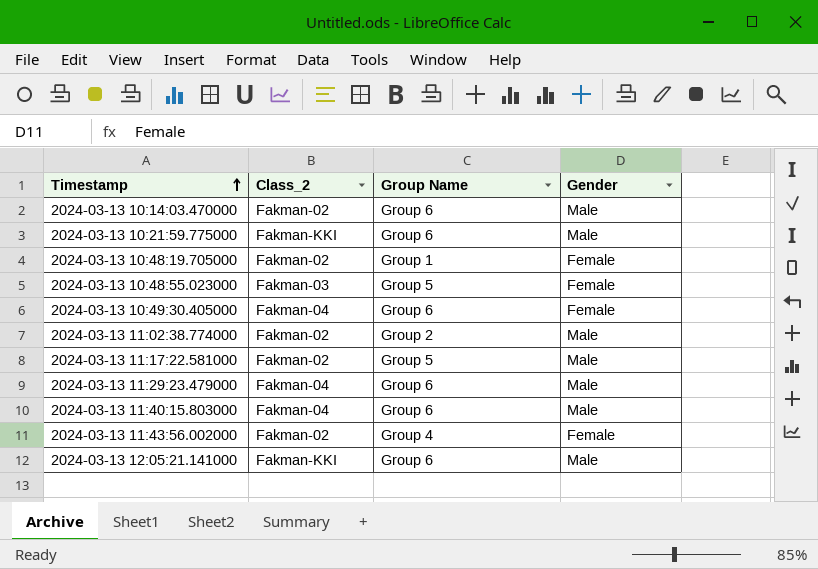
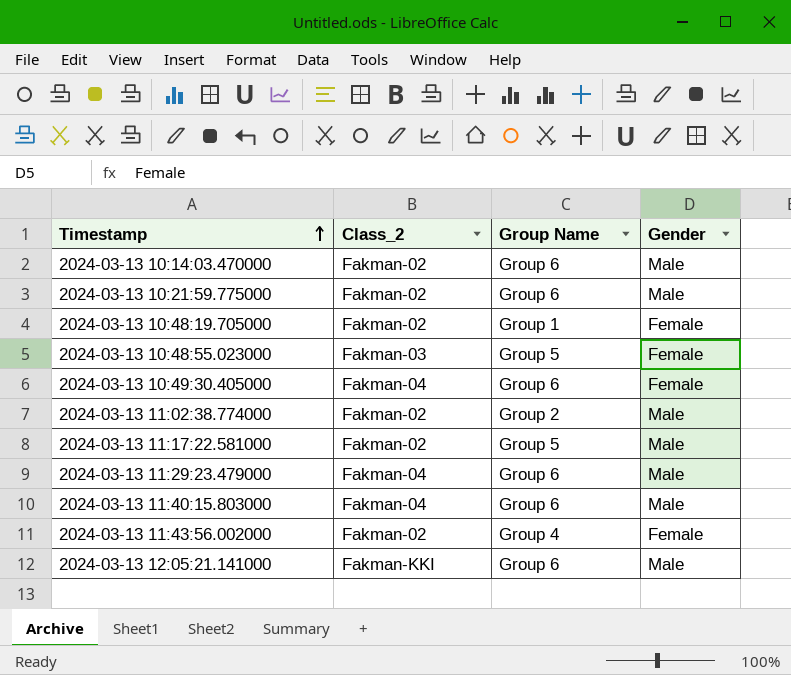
2024-03-13 10:21:59.775000 | Class_2: Fakman-KKI -> Fakman-02

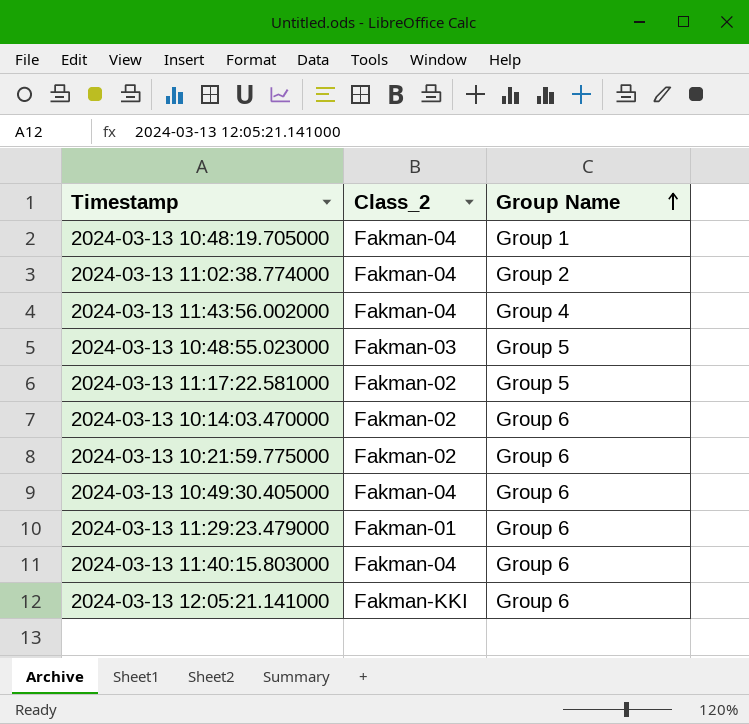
row order: Timestamp ascending -> Group Name ascending
column Gender | position: 4 -> none
2024-03-13 10:48:19.705000 | Class_2: Fakman-02 -> Fakman-04
2024-03-13 11:02:38.774000 | Class_2: Fakman-02 -> Fakman-04
2024-03-13 11:43:56.002000 | Class_2: Fakman-02 -> Fakman-04
2024-03-13 11:29:23.479000 | Class_2: Fakman-04 -> Fakman-01

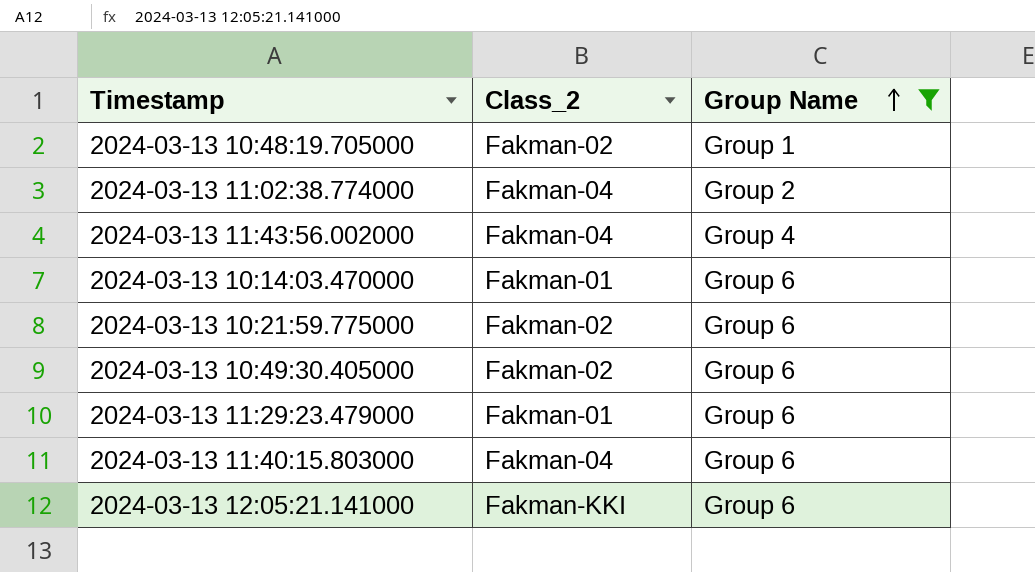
filter: none -> Group Name != Group 5
2024-03-13 10:48:19.705000 | Class_2: Fakman-04 -> Fakman-02
2024-03-13 10:14:03.470000 | Class_2: Fakman-02 -> Fakman-01
2024-03-13 10:49:30.405000 | Class_2: Fakman-04 -> Fakman-02

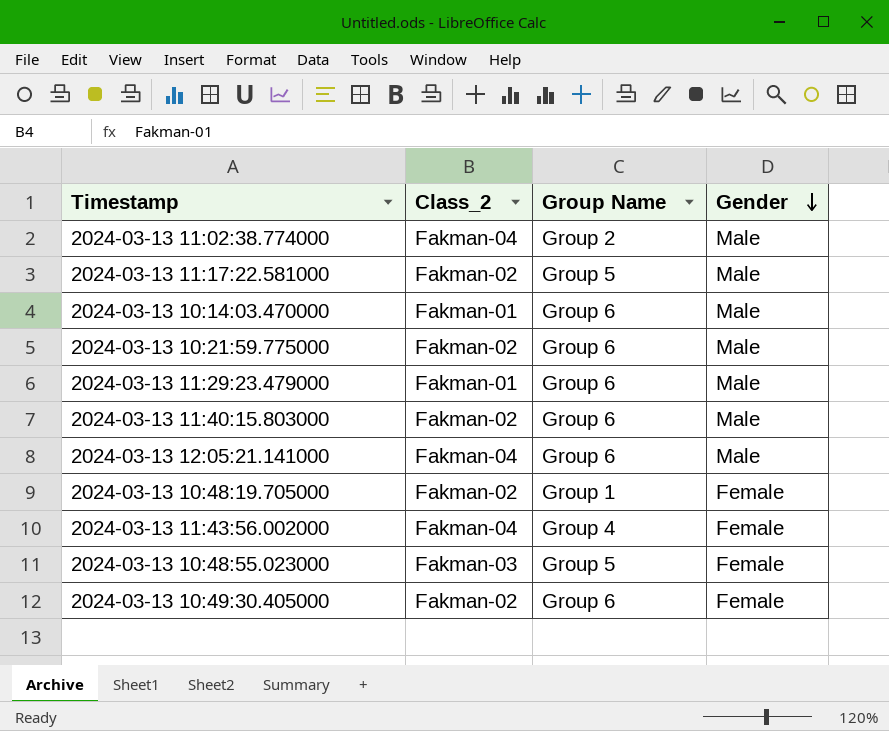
filter: Group Name != Group 5 -> none
row order: Group Name ascending -> Gender descending
column Gender | position: none -> 4
2024-03-13 11:40:15.803000 | Class_2: Fakman-04 -> Fakman-02
2024-03-13 12:05:21.141000 | Class_2: Fakman-KKI -> Fakman-04

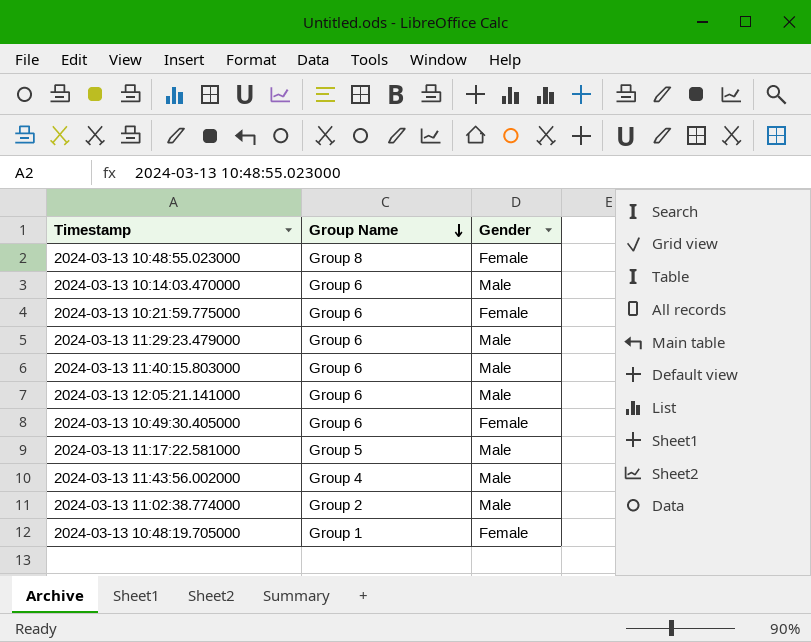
row order: Gender descending -> Group Name descending
column Class_2 | position: 2 -> none
2024-03-13 10:48:55.023000 | Group Name: Group 5 -> Group 8
2024-03-13 10:21:59.775000 | Gender: Male -> Female
2024-03-13 11:43:56.002000 | Gender: Female -> Male

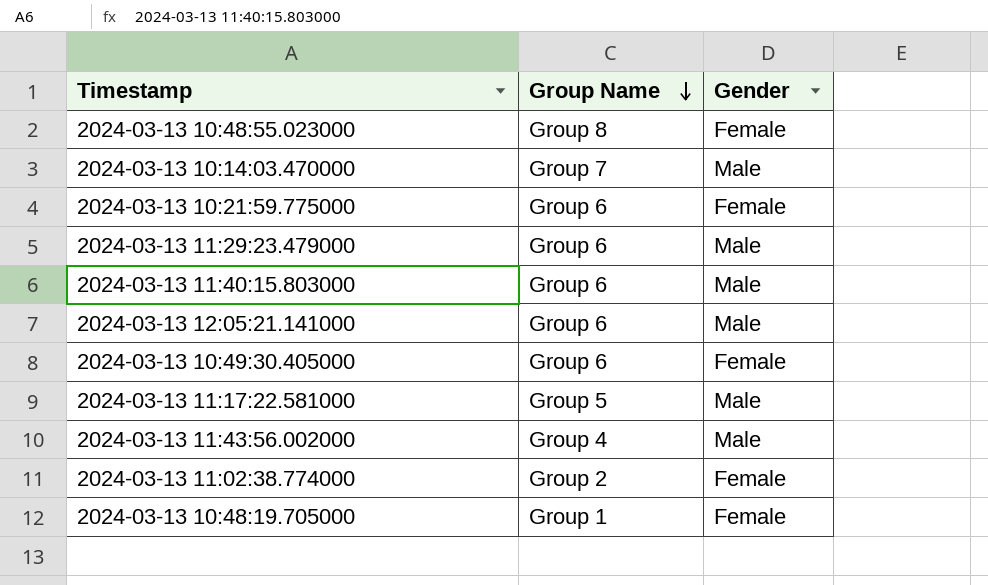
2024-03-13 10:14:03.470000 | Group Name: Group 6 -> Group 7
2024-03-13 11:02:38.774000 | Gender: Male -> Female

